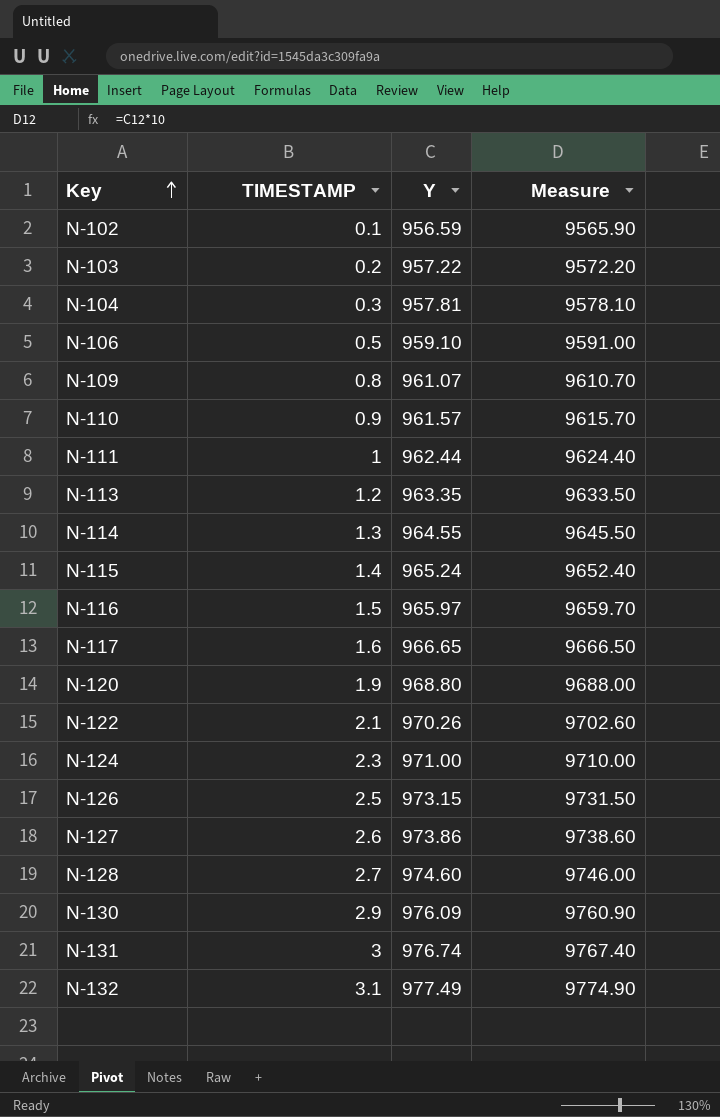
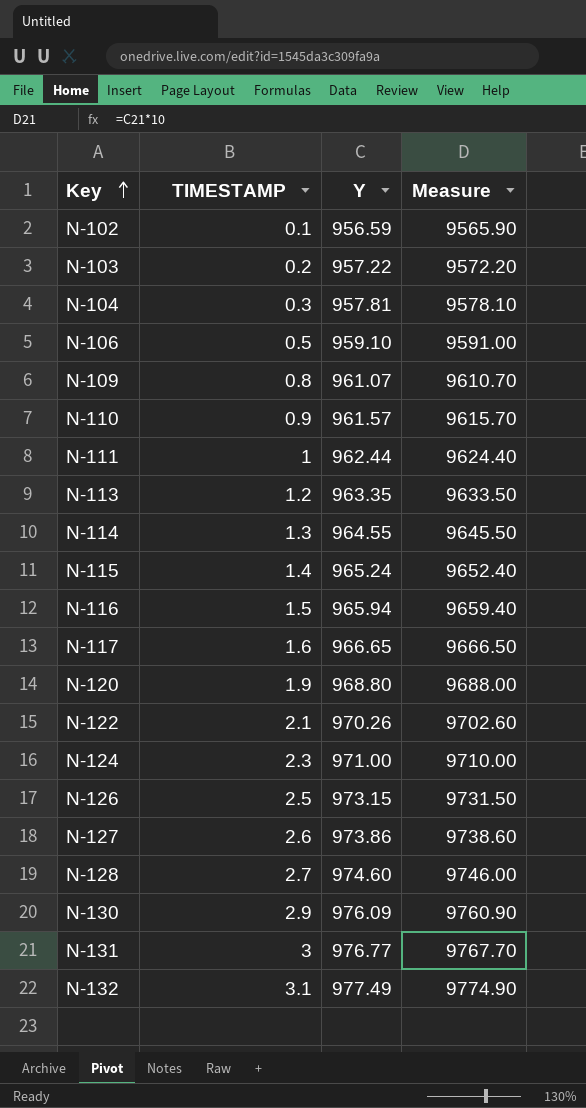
N-116 | Y: 965.97 -> 965.94
N-116 | Measure: 9659.70 -> 9659.40
N-131 | Y: 976.74 -> 976.77
N-131 | Measure: 9767.40 -> 9767.70

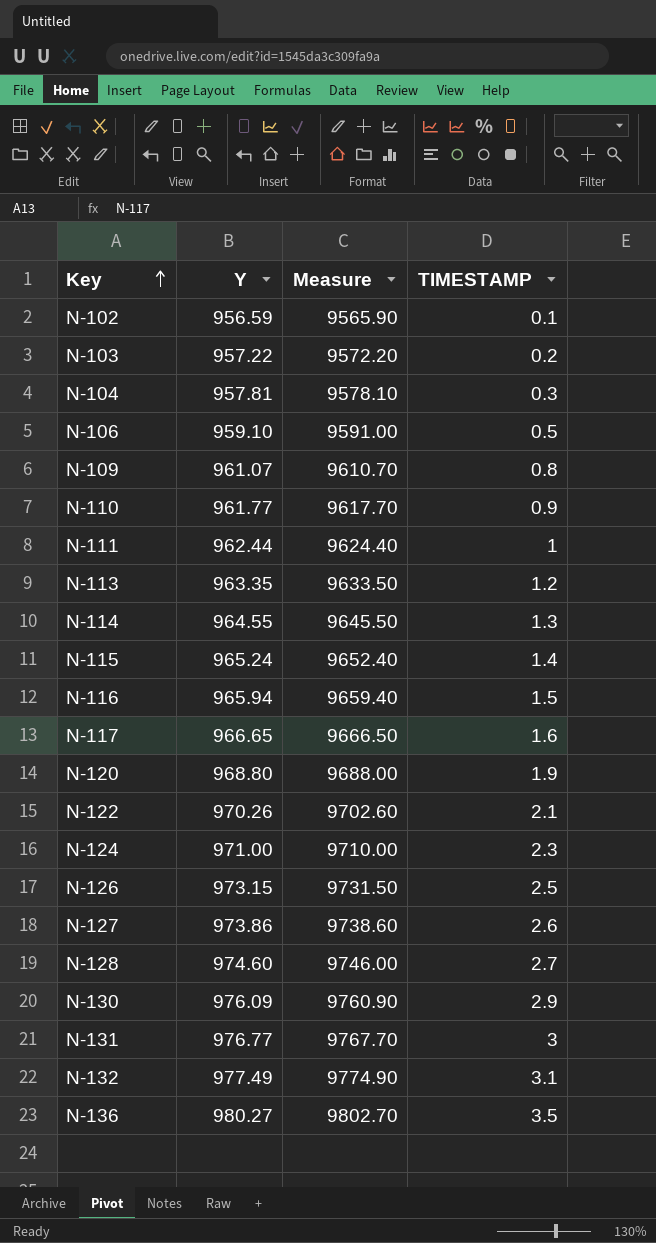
column TIMESTAMP | position: 2 -> 4
N-110 | Y: 961.57 -> 961.77
N-110 | Measure: 9615.70 -> 9617.70
row N-136: none -> 980.27 | 9802.70 | 3.5

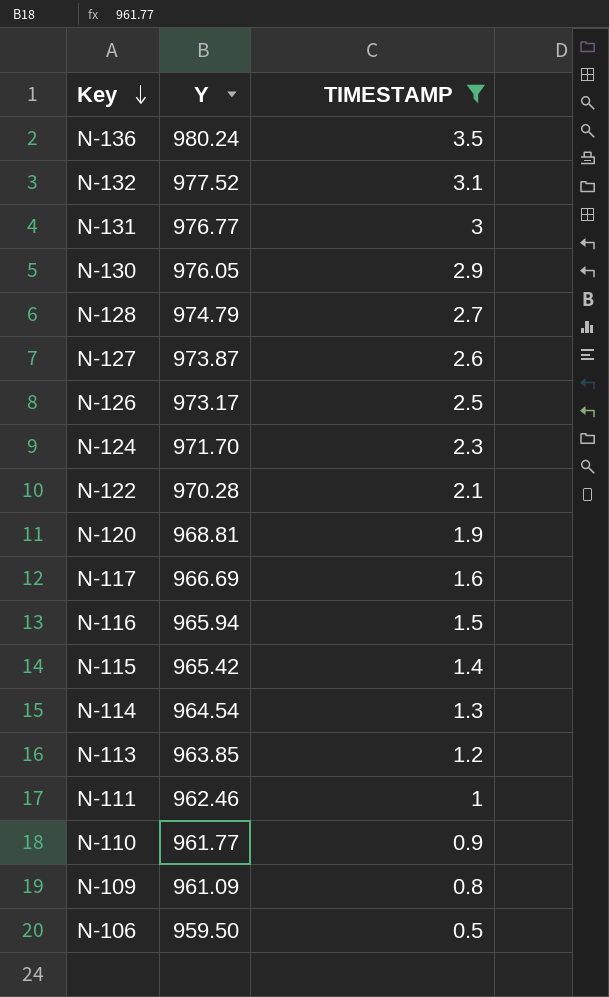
filter: none -> TIMESTAMP >= 0.5
row order: Key ascending -> Key descending
column Measure | formula: [Y] * 10 -> none
N-136 | Y: 980.27 -> 980.24
N-132 | Y: 977.49 -> 977.52
N-130 | Y: 976.09 -> 976.05
N-128 | Y: 974.60 -> 974.79
N-127 | Y: 973.86 -> 973.87
N-126 | Y: 973.15 -> 973.17
N-124 | Y: 971.00 -> 971.70
N-122 | Y: 970.26 -> 970.28
N-120 | Y: 968.80 -> 968.81
N-117 | Y: 966.65 -> 966.69
N-115 | Y: 965.24 -> 965.42
N-114 | Y: 964.55 -> 964.54
N-113 | Y: 963.35 -> 963.85
N-111 | Y: 962.44 -> 962.46
N-109 | Y: 961.07 -> 961.09
N-106 | Y: 959.10 -> 959.50

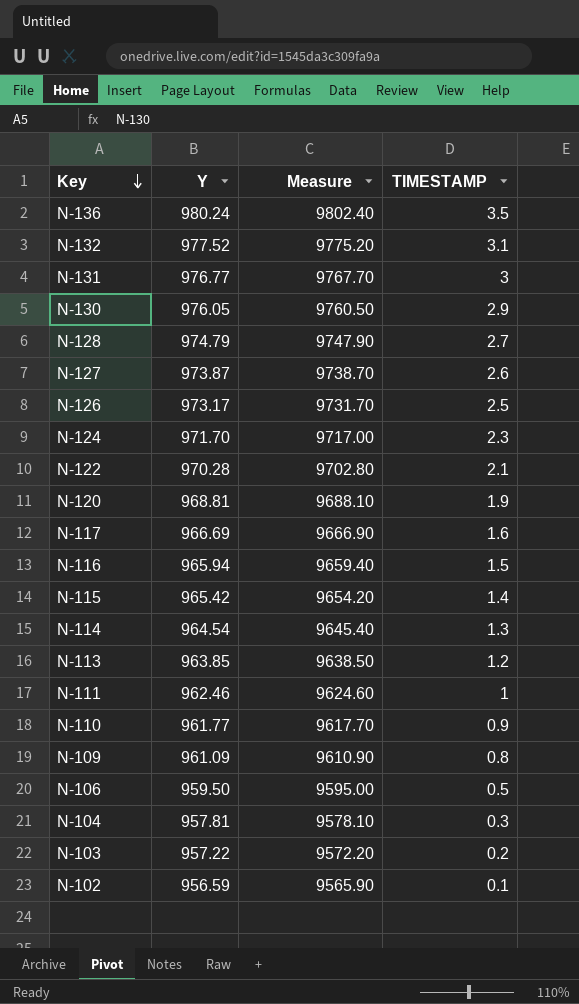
filter: TIMESTAMP >= 0.5 -> none
column Measure | formula: none -> [Y] * 10

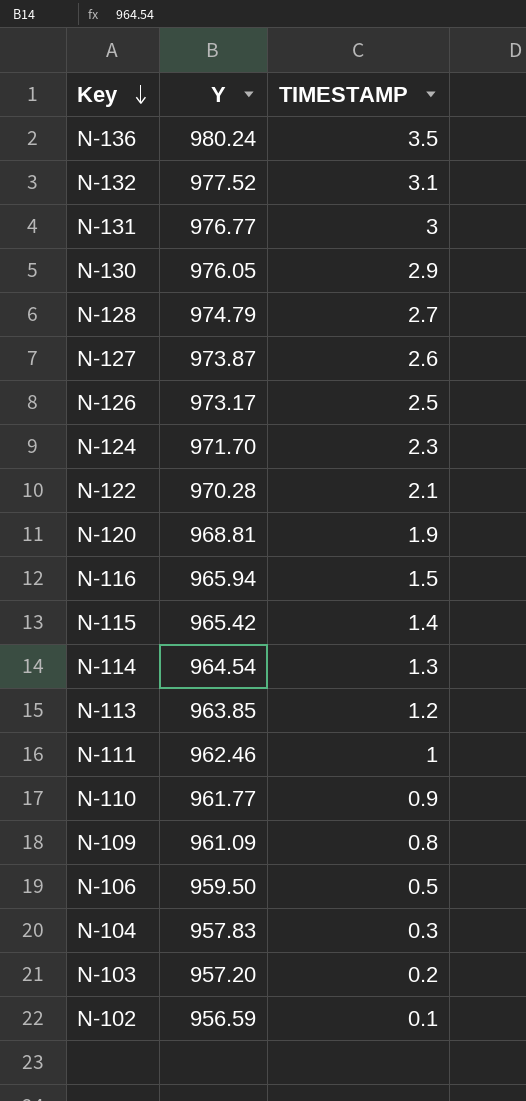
column Measure | formula: [Y] * 10 -> none
row N-117: 966.69 | 9666.90 | 1.6 -> none
N-104 | Y: 957.81 -> 957.83
N-103 | Y: 957.22 -> 957.20

